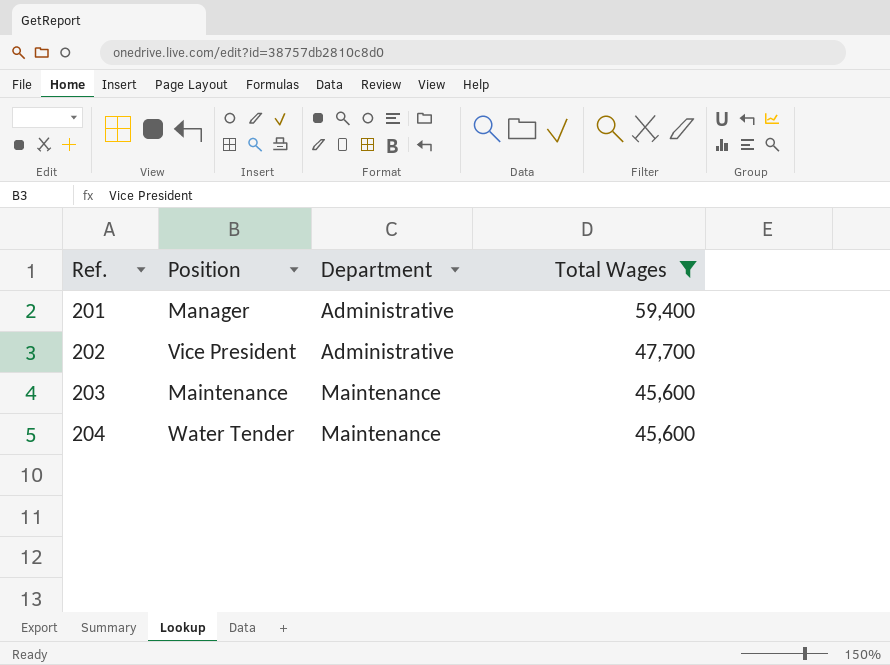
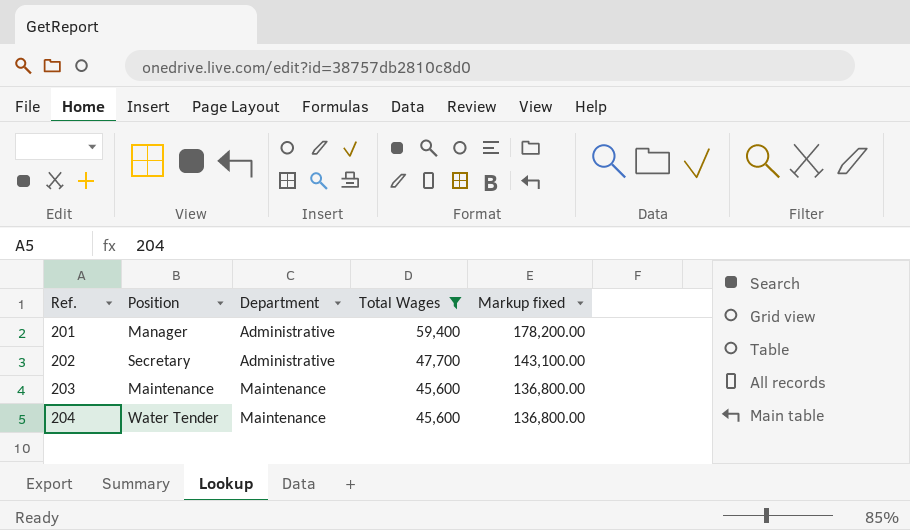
column Markup fixed | formula: none -> [Total Wages] * 3
202 | Position: Vice President -> Secretary

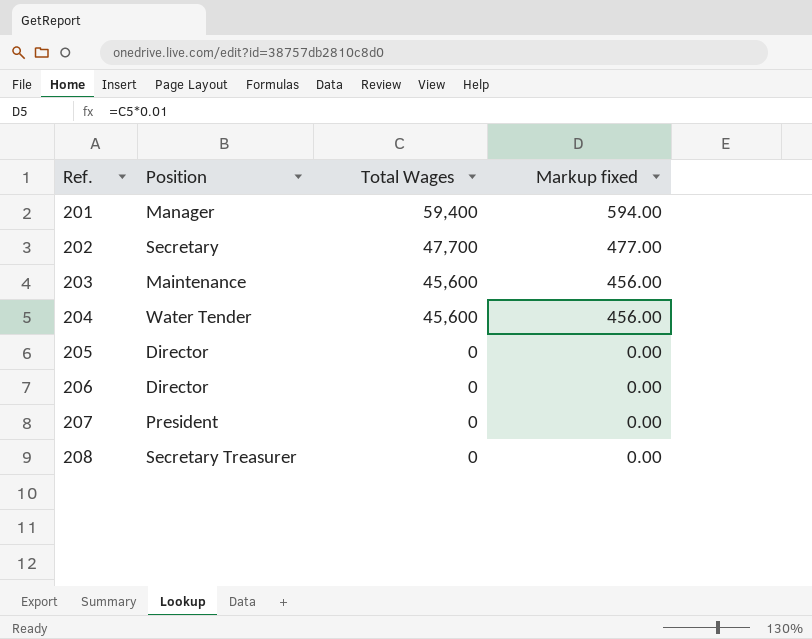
filter: Total Wages != 0 -> none
column Department | position: 3 -> none
column Markup fixed | formula: [Total Wages] * 3 -> [Total Wages] * 0.01

